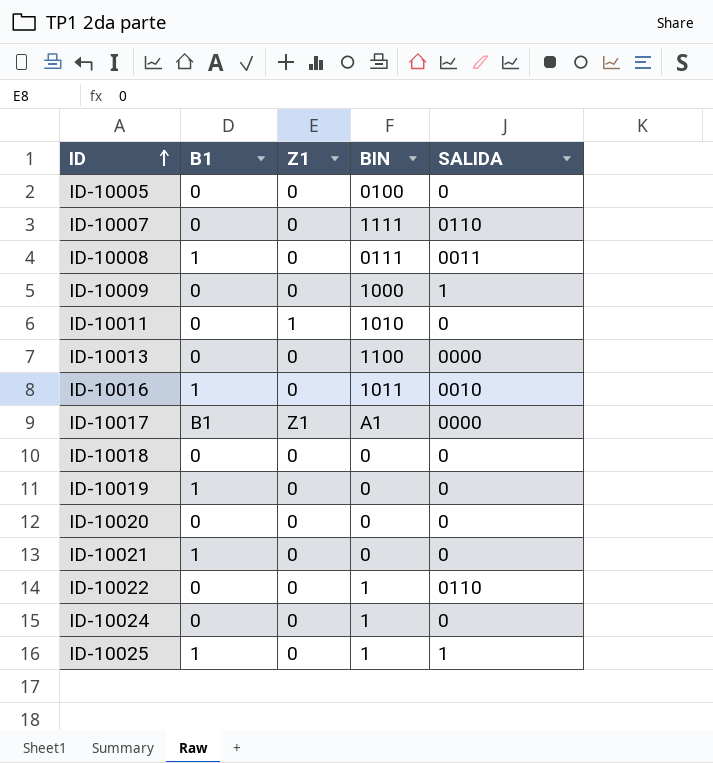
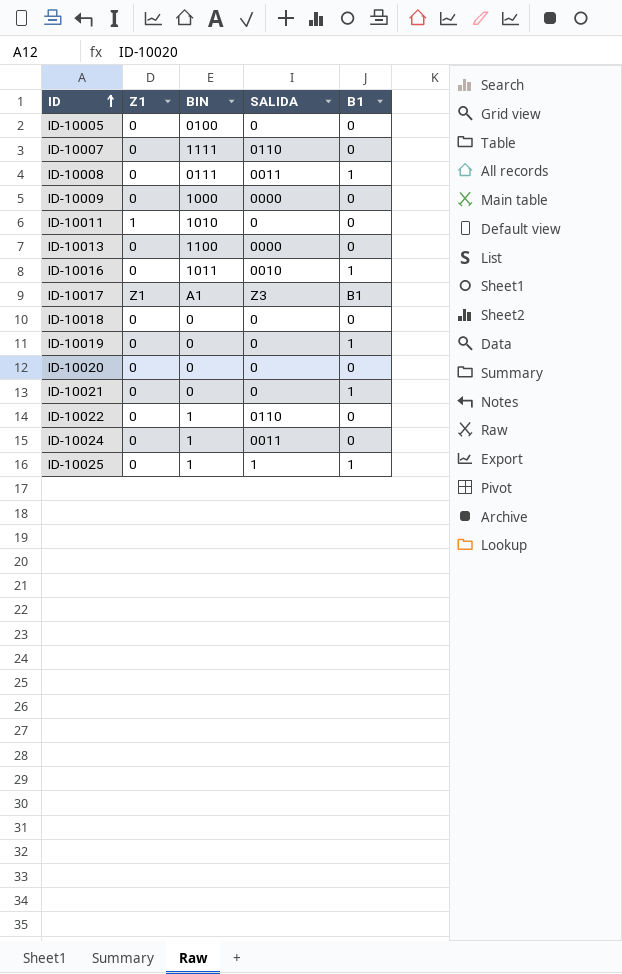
column B1 | position: 2 -> 5
ID-10009 | SALIDA: 1 -> 0000
ID-10017 | SALIDA: 0000 -> Z3
ID-10024 | SALIDA: 0 -> 0011

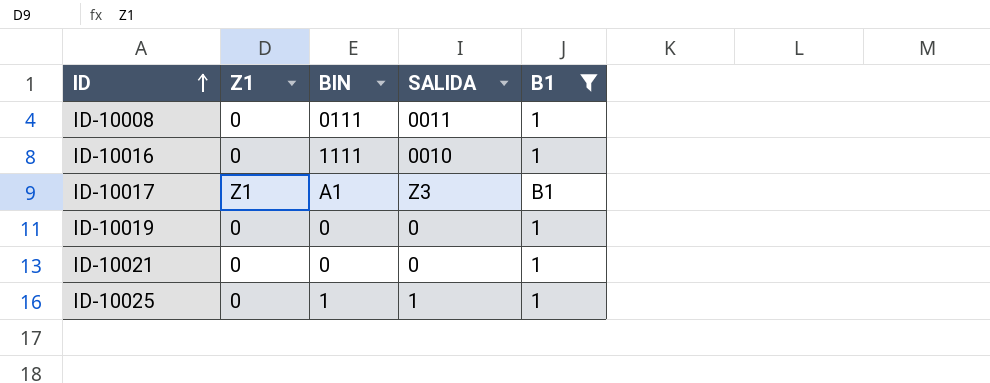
filter: none -> B1 != 0
ID-10016 | BIN: 1011 -> 1111

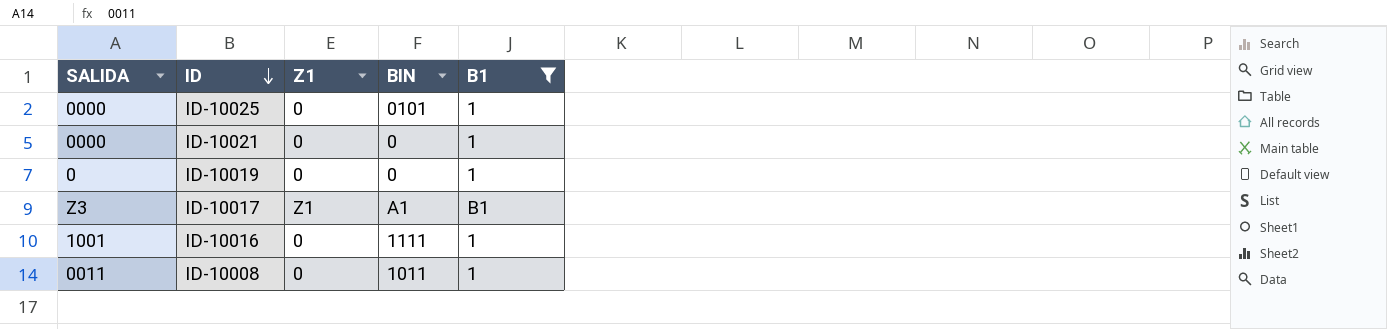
row order: ID ascending -> ID descending
column SALIDA | position: 4 -> 1
ID-10025 | SALIDA: 1 -> 0000
ID-10025 | BIN: 1 -> 0101
ID-10021 | SALIDA: 0 -> 0000
ID-10016 | SALIDA: 0010 -> 1001
ID-10008 | BIN: 0111 -> 1011

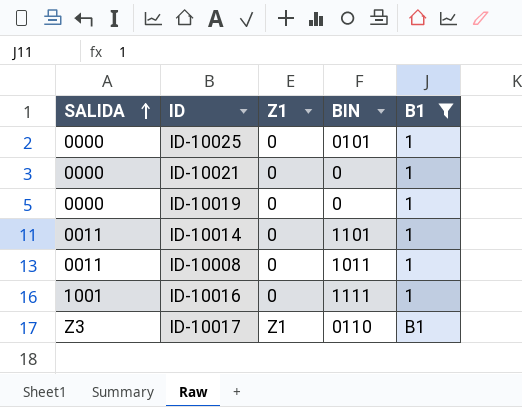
row order: ID descending -> SALIDA ascending
ID-10019 | SALIDA: 0 -> 0000
row ID-10014: none -> 0011 | 0 | 1101 | 1
ID-10017 | BIN: A1 -> 0110

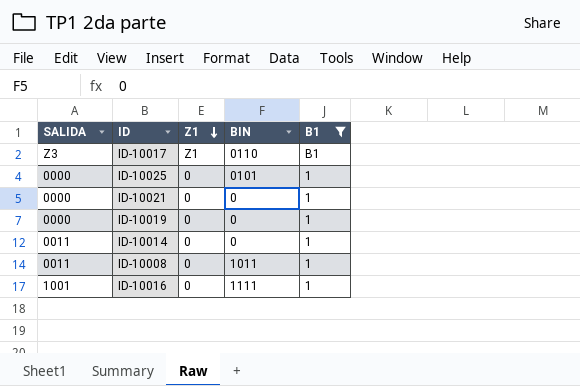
row order: SALIDA ascending -> Z1 descending
ID-10014 | BIN: 1101 -> 0

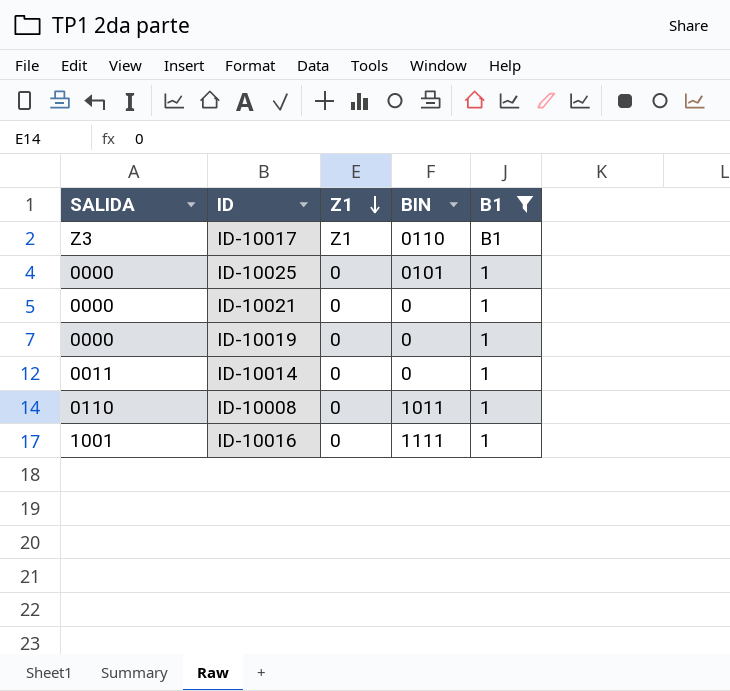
ID-10008 | SALIDA: 0011 -> 0110

